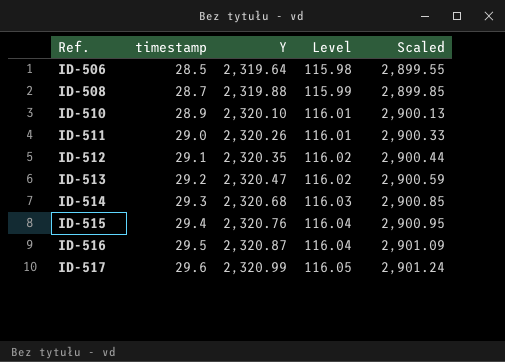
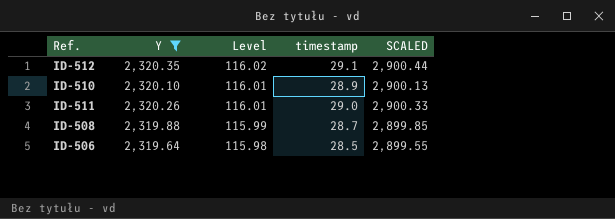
filter: none -> Y <= 2,320.35
row order: Ref. ascending -> Level descending
column timestamp | position: 2 -> 4
column name: Scaled -> SCALED

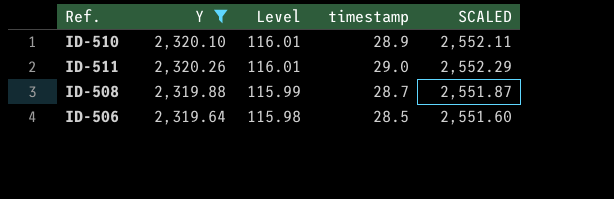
column SCALED | formula: [Y] * 1.25 -> [Y] * 1.1
row ID-512: 2,320.35 | 116.02 | 29.1 | 2,900.44 -> none

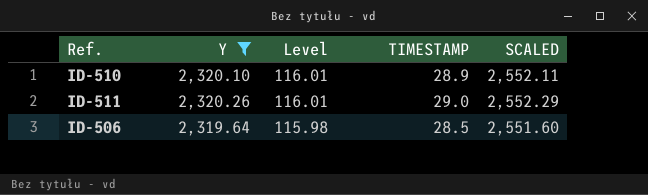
column name: timestamp -> TIMESTAMP
row ID-508: 2,319.88 | 115.99 | 28.7 | 2,551.87 -> none

